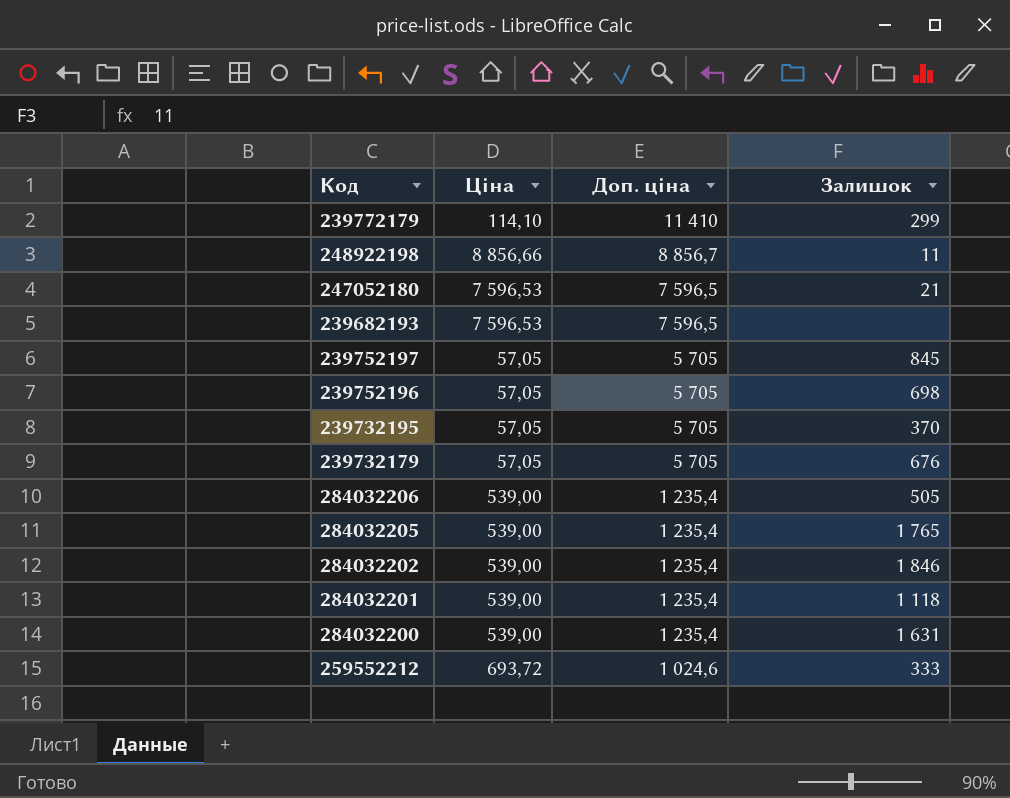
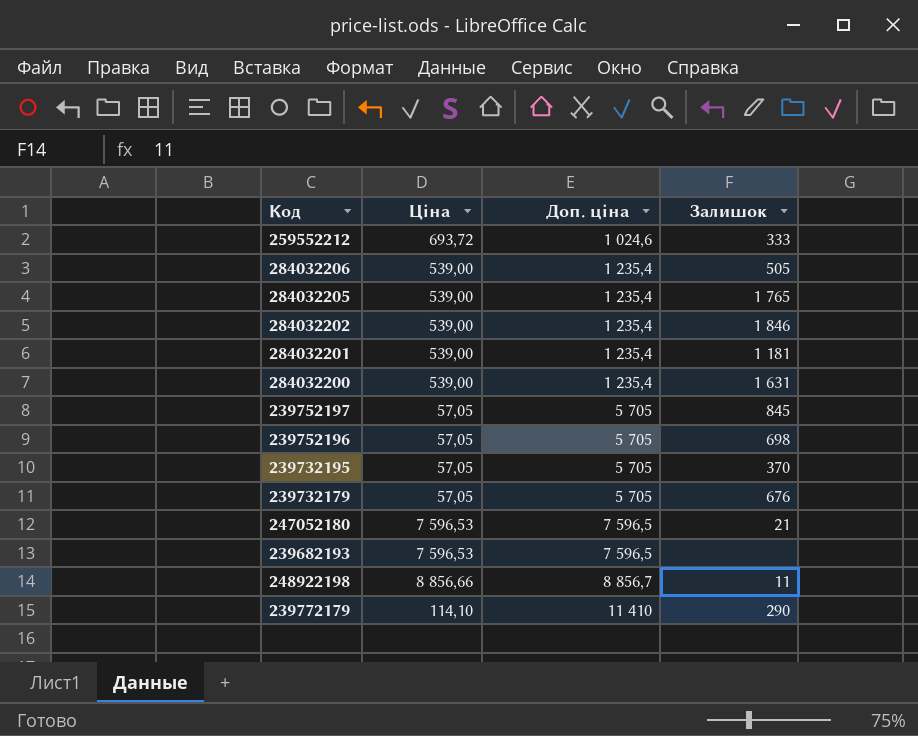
row order: Доп. ціна descending -> Доп. ціна ascending
284032201 | Залишок: 1 118 -> 1 181
239772179 | Залишок: 299 -> 290

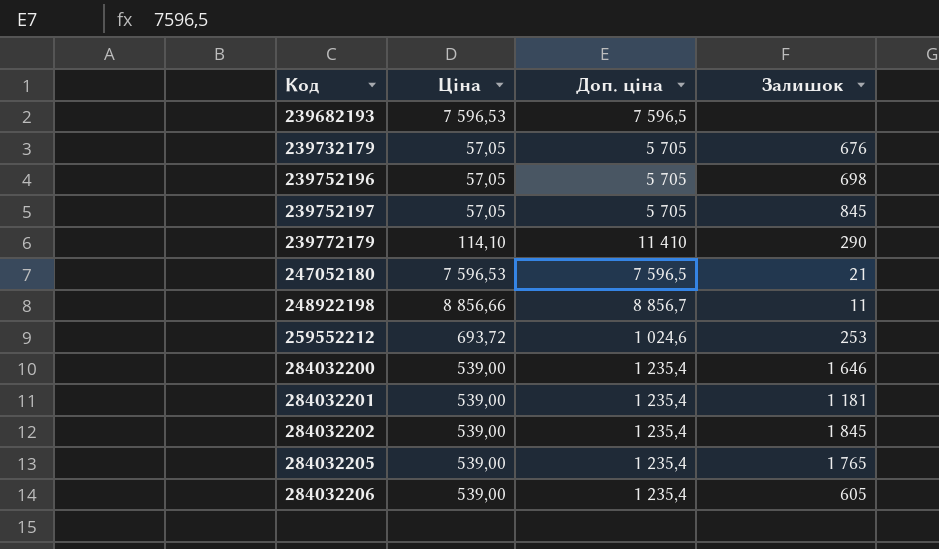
row order: Доп. ціна ascending -> Код ascending
row 239732195: 57,05 | 5 705 | 370 -> none
259552212 | Залишок: 333 -> 253
284032200 | Залишок: 1 631 -> 1 646
284032202 | Залишок: 1 846 -> 1 845
284032206 | Залишок: 505 -> 605

